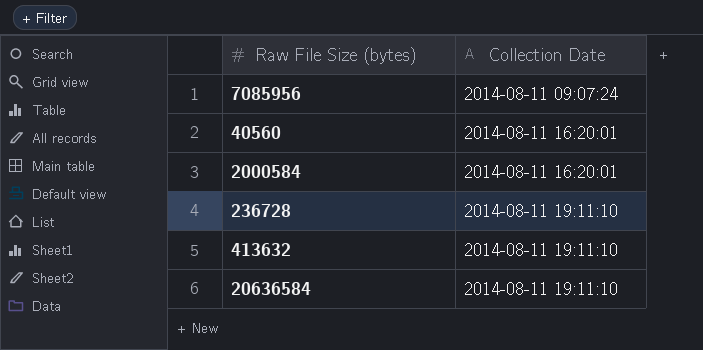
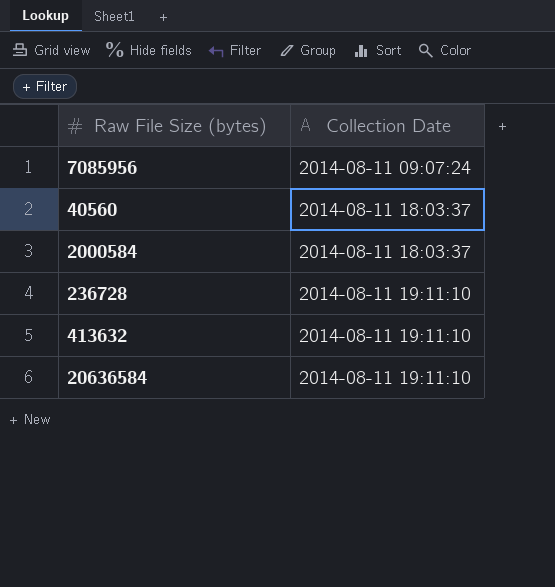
40560 | Collection Date: 2014-08-11 16:20:01 -> 2014-08-11 18:03:37
2000584 | Collection Date: 2014-08-11 16:20:01 -> 2014-08-11 18:03:37

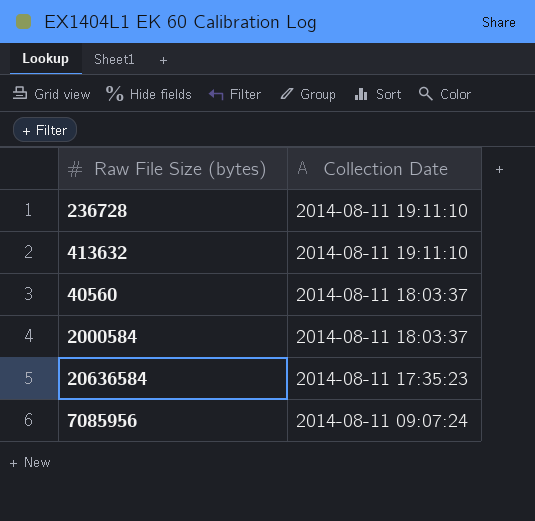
row order: Collection Date ascending -> Collection Date descending
20636584 | Collection Date: 2014-08-11 19:11:10 -> 2014-08-11 17:35:23

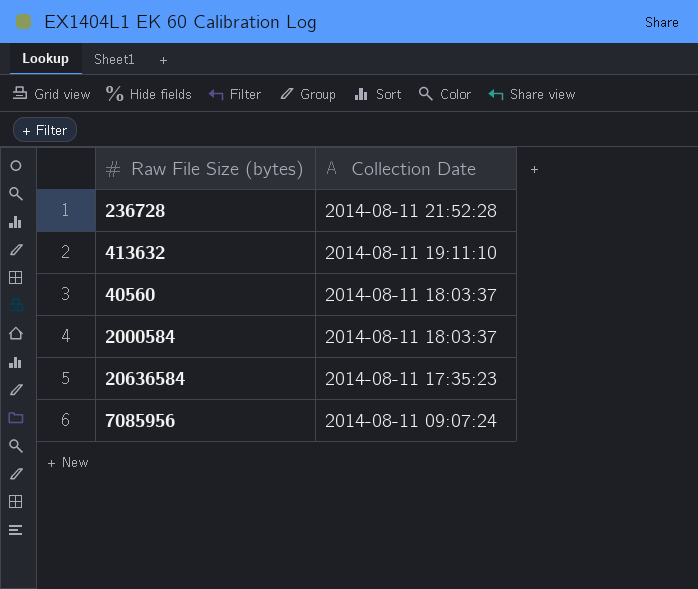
236728 | Collection Date: 2014-08-11 19:11:10 -> 2014-08-11 21:52:28

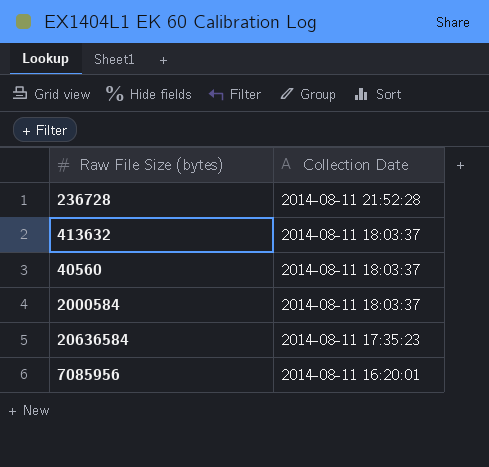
413632 | Collection Date: 2014-08-11 19:11:10 -> 2014-08-11 18:03:37
7085956 | Collection Date: 2014-08-11 09:07:24 -> 2014-08-11 16:20:01

